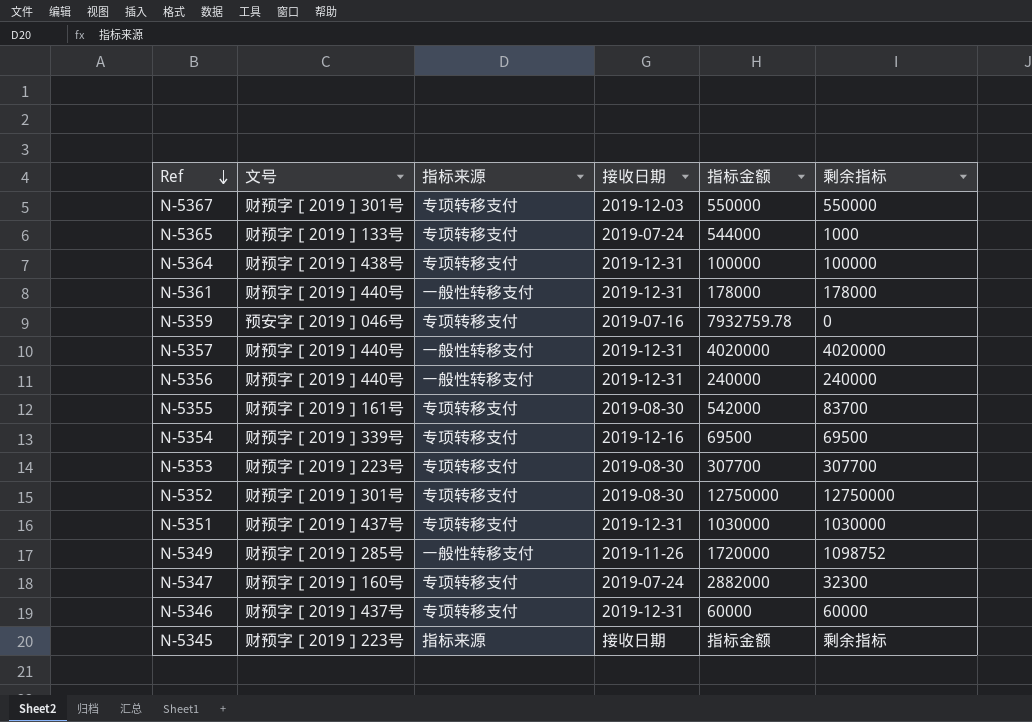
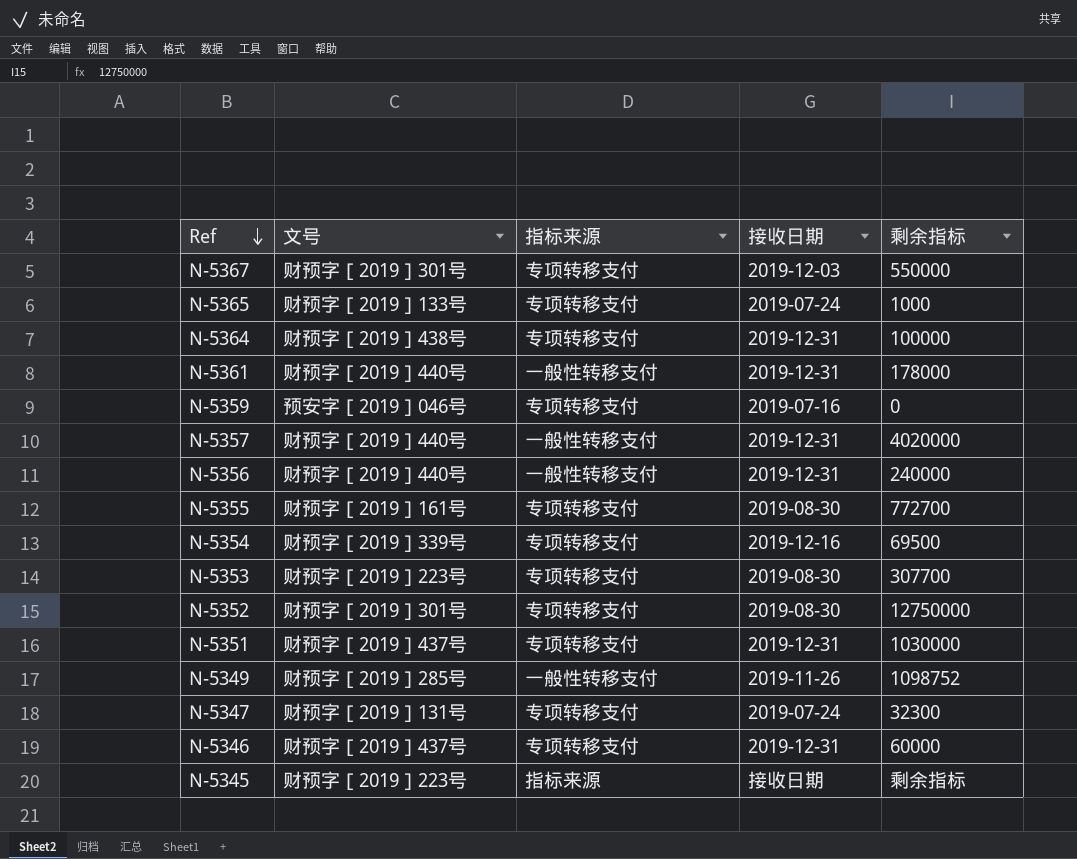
column 指标金额 | position: 5 -> none
N-5355 | 剩余指标: 83700 -> 772700
N-5347 | 文号: 财预字［2019］160号 -> 财预字［2019］131号

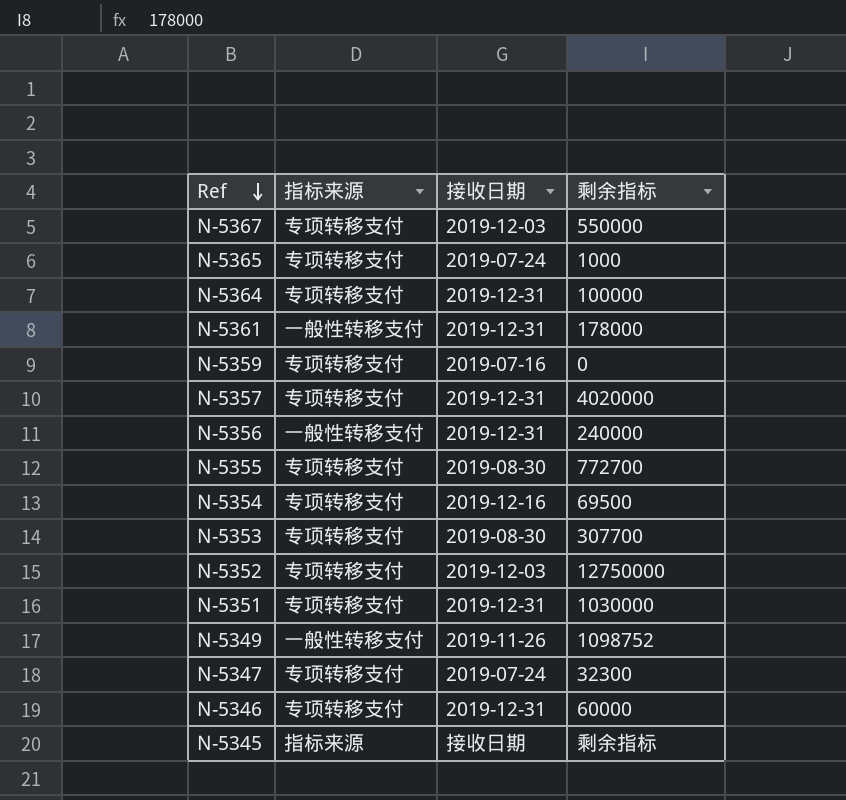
column 文号 | position: 2 -> none
N-5357 | 指标来源: 一般性转移支付 -> 专项转移支付
N-5352 | 接收日期: 2019-08-30 -> 2019-12-03

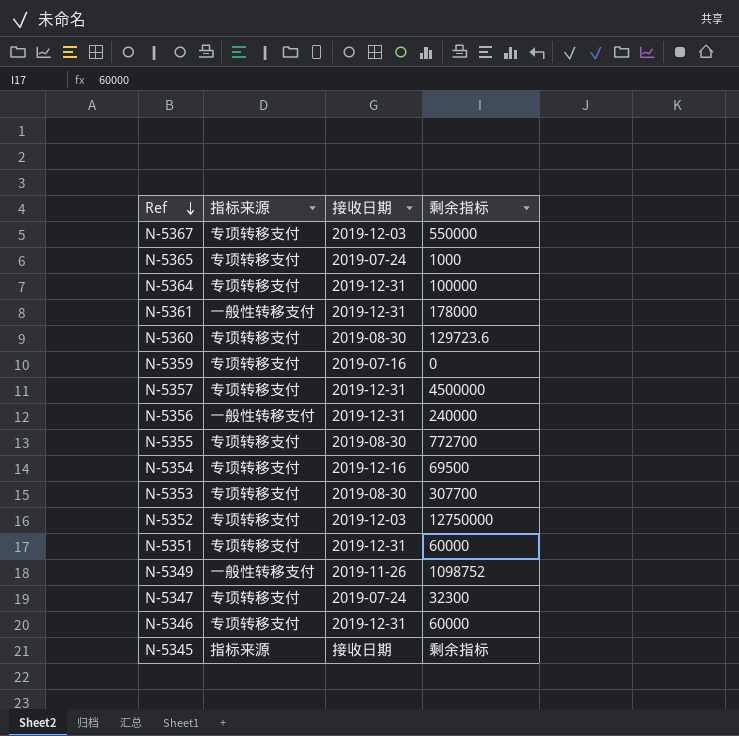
row N-5360: none -> 专项转移支付 | 2019-08-30 | 129723.6
N-5357 | 剩余指标: 4020000 -> 4500000
N-5351 | 剩余指标: 1030000 -> 60000

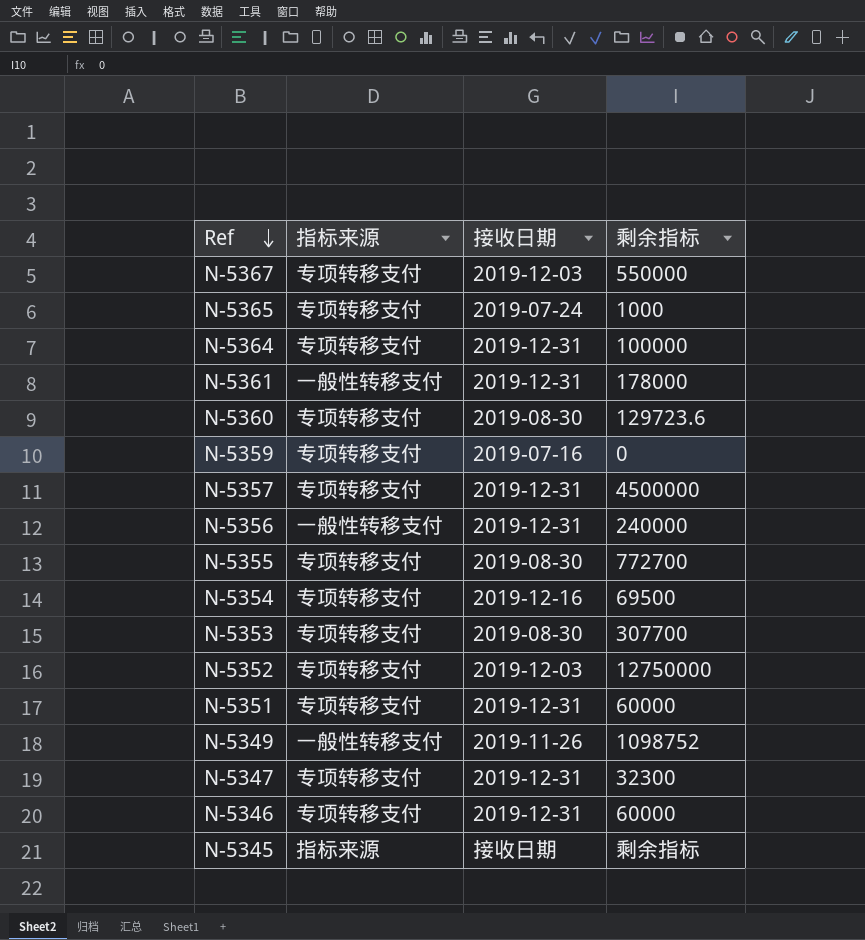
N-5347 | 接收日期: 2019-07-24 -> 2019-12-31

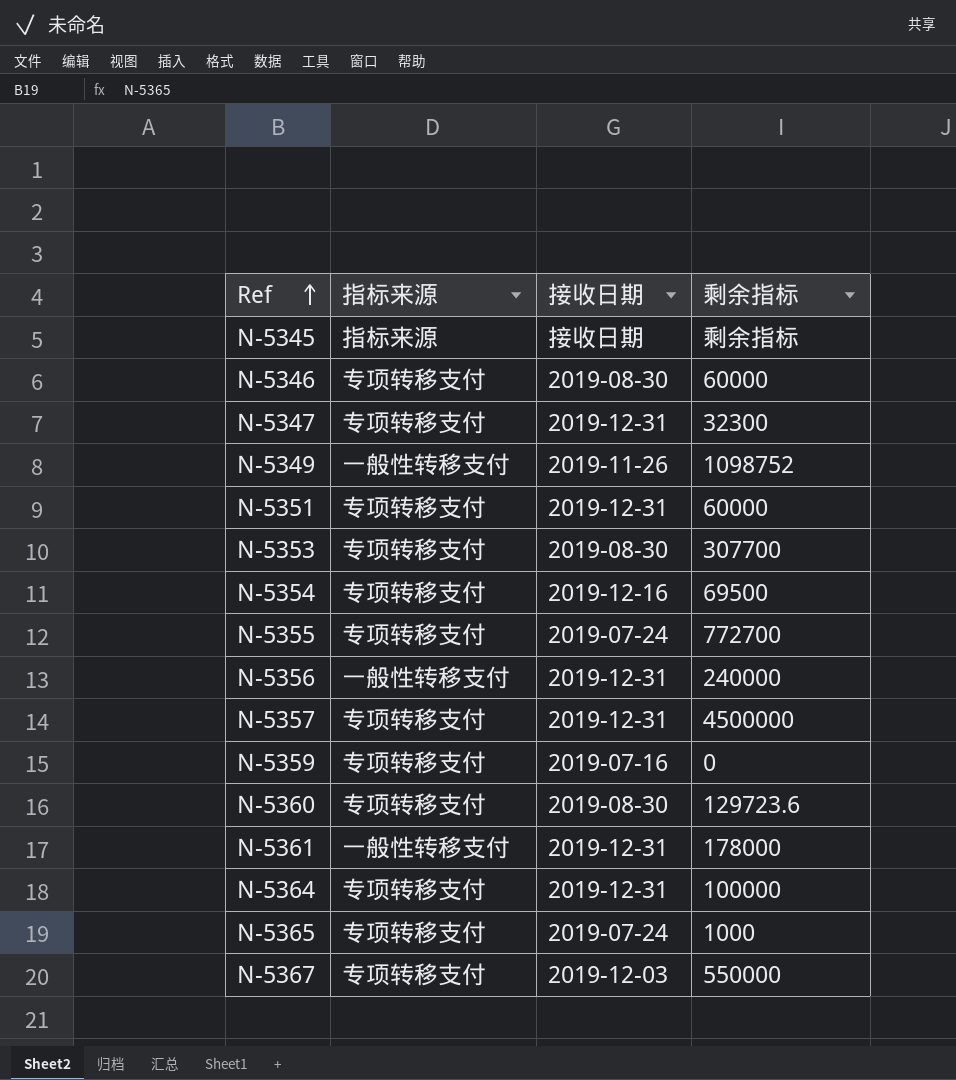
row order: Ref descending -> Ref ascending
row N-5352: 专项转移支付 | 2019-12-03 | 12750000 -> none
N-5346 | 接收日期: 2019-12-31 -> 2019-08-30
N-5355 | 接收日期: 2019-08-30 -> 2019-07-24

